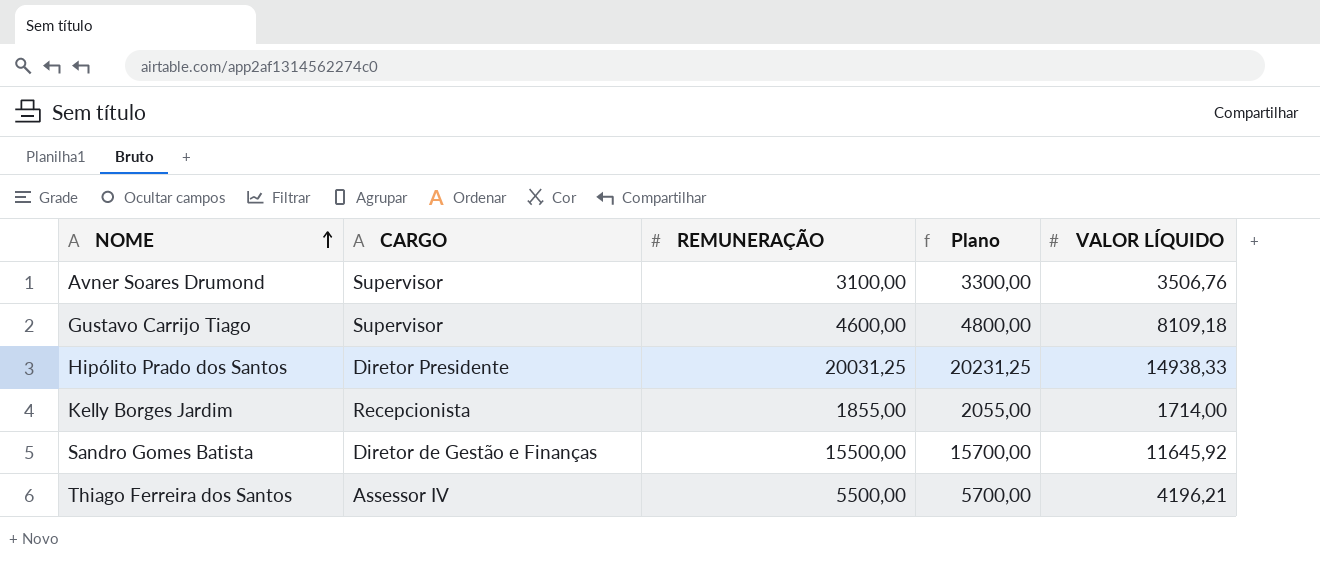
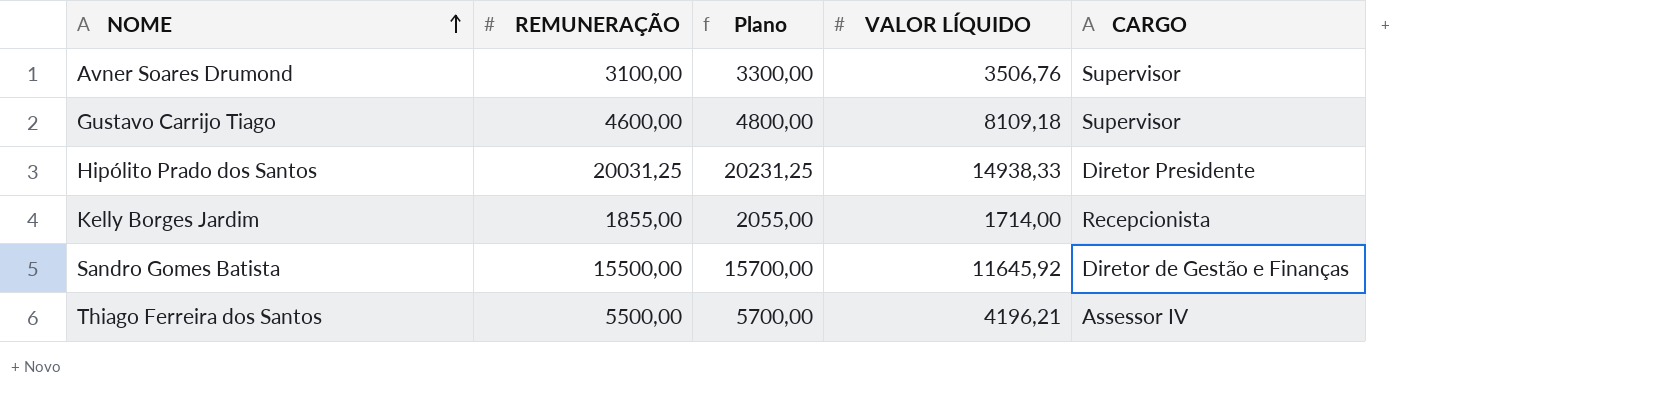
column CARGO | position: 2 -> 5

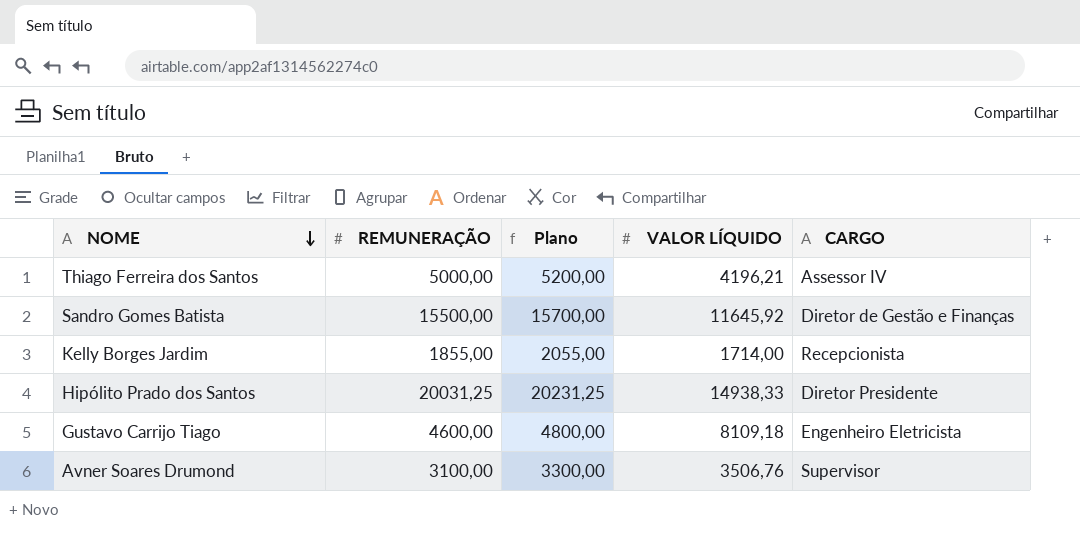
row order: NOME ascending -> NOME descending
Thiago Ferreira dos Santos | REMUNERAÇÃO: 5500,00 -> 5000,00
Thiago Ferreira dos Santos | Plano: 5700,00 -> 5200,00
Gustavo Carrijo Tiago | CARGO: Supervisor -> Engenheiro Eletricista

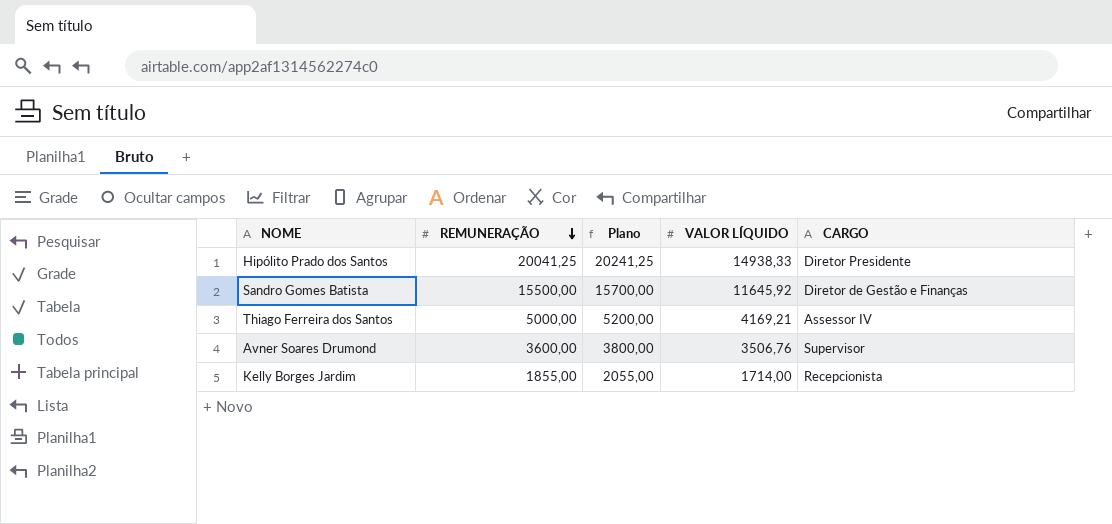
row order: NOME descending -> REMUNERAÇÃO descending
row Gustavo Carrijo Tiago: 4600,00 | 4800,00 | 8109,18 | Engenheiro Eletricista -> none
Hipólito Prado dos Santos | REMUNERAÇÃO: 20031,25 -> 20041,25
Hipólito Prado dos Santos | Plano: 20231,25 -> 20241,25
Thiago Ferreira dos Santos | VALOR LÍQUIDO: 4196,21 -> 4169,21
Avner Soares Drumond | REMUNERAÇÃO: 3100,00 -> 3600,00
Avner Soares Drumond | Plano: 3300,00 -> 3800,00

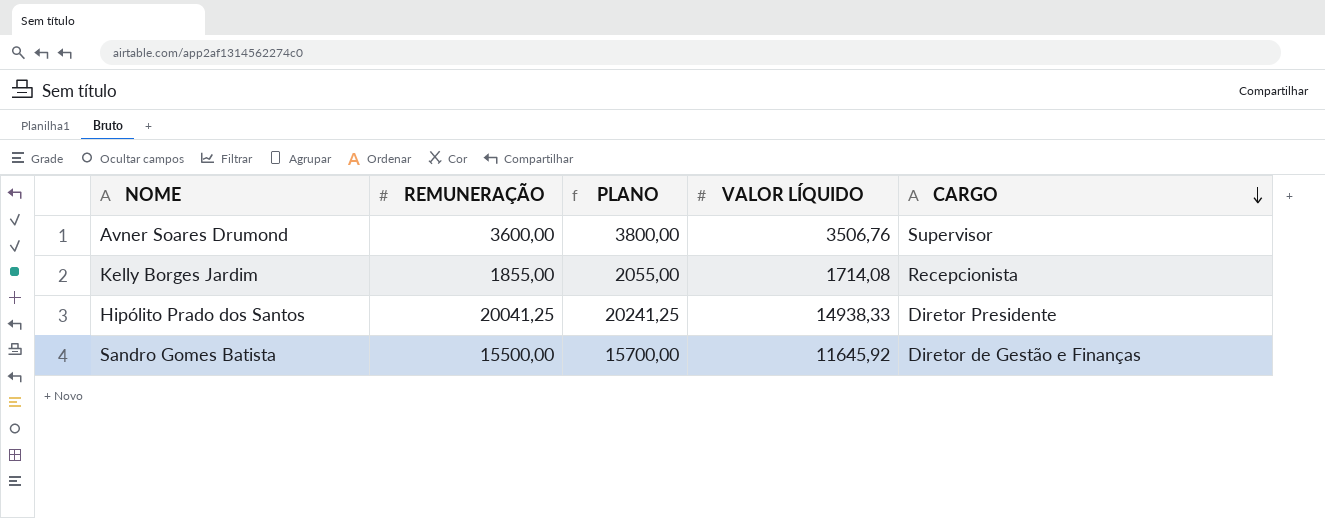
row order: REMUNERAÇÃO descending -> CARGO descending
column name: Plano -> PLANO
row Thiago Ferreira dos Santos: 5000,00 | 5200,00 | 4169,21 | Assessor IV -> none
Kelly Borges Jardim | VALOR LÍQUIDO: 1714,00 -> 1714,08

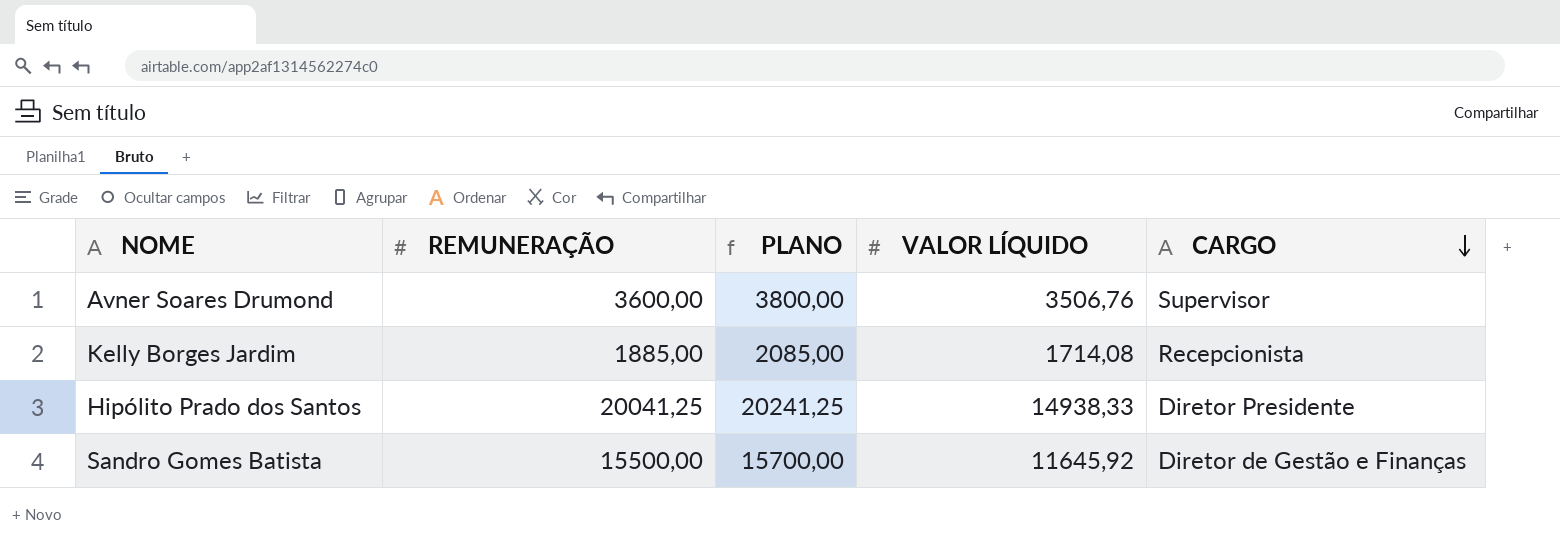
Kelly Borges Jardim | REMUNERAÇÃO: 1855,00 -> 1885,00
Kelly Borges Jardim | PLANO: 2055,00 -> 2085,00

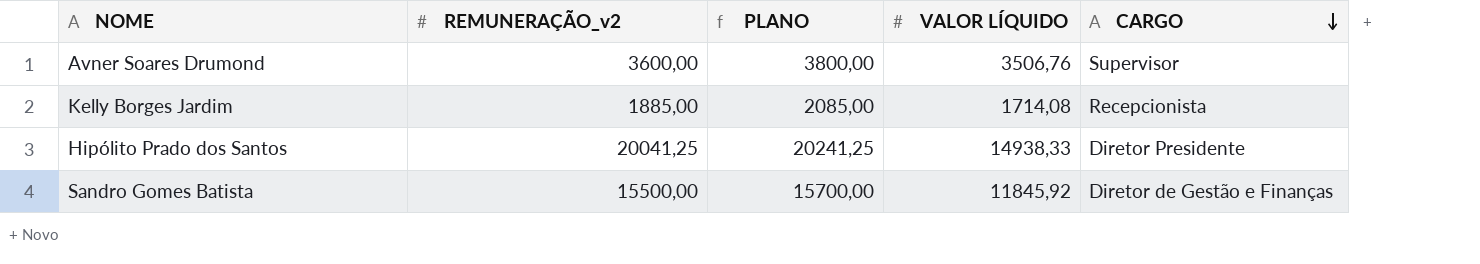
column name: REMUNERAÇÃO -> REMUNERAÇÃO_v2
Sandro Gomes Batista | VALOR LÍQUIDO: 11645,92 -> 11845,92

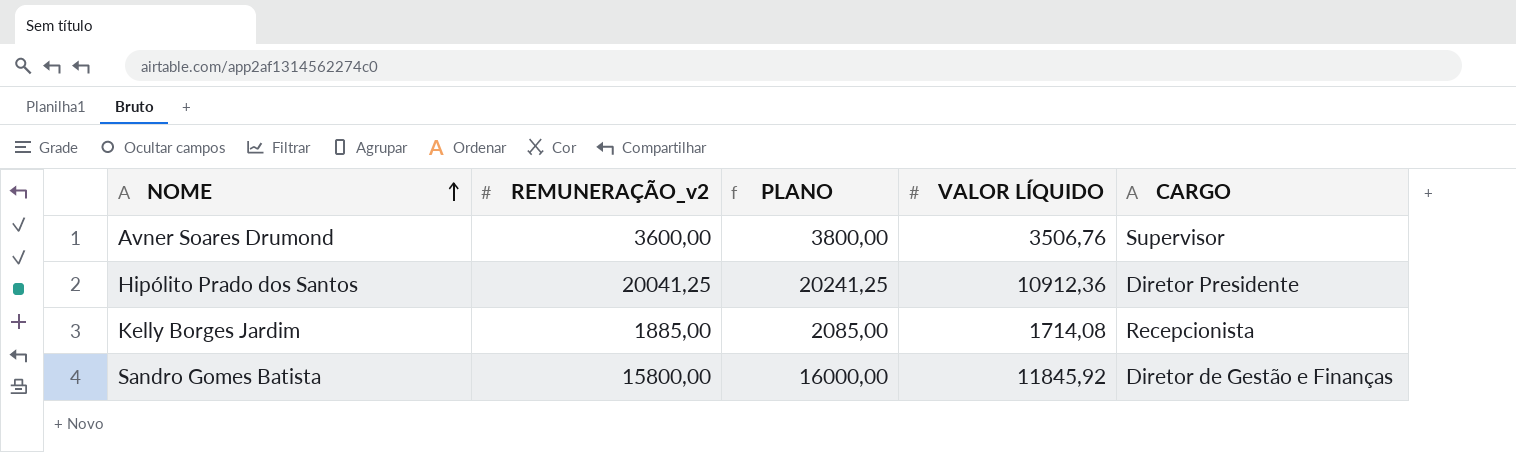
row order: CARGO descending -> NOME ascending
Hipólito Prado dos Santos | VALOR LÍQUIDO: 14938,33 -> 10912,36
Sandro Gomes Batista | REMUNERAÇÃO_v2: 15500,00 -> 15800,00
Sandro Gomes Batista | PLANO: 15700,00 -> 16000,00

